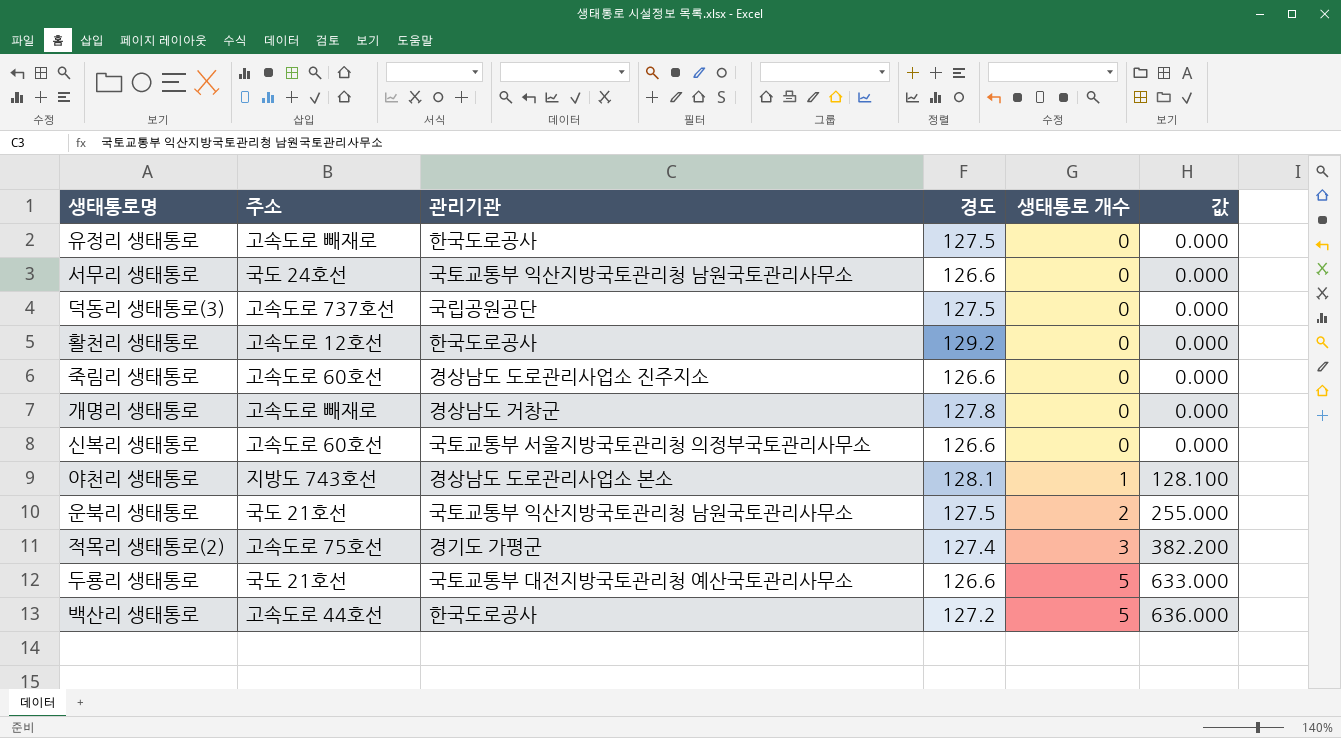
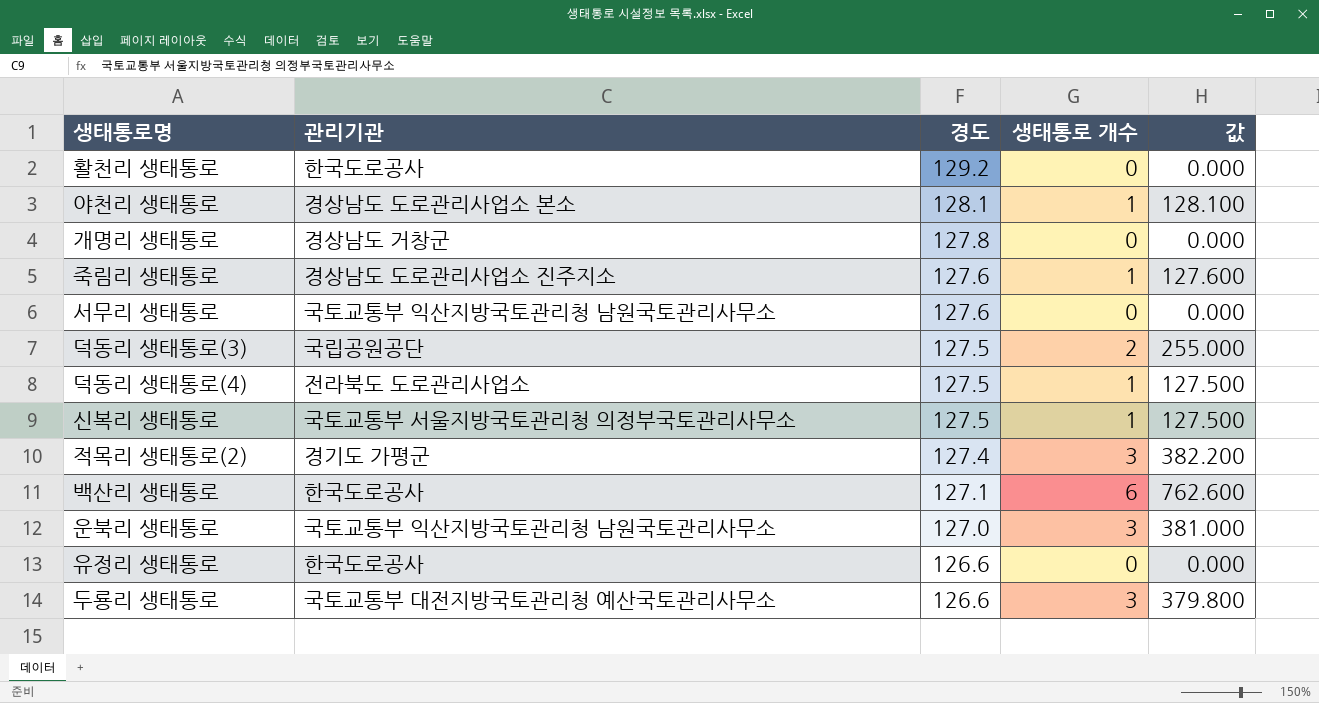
row order: 생태통로 개수 ascending -> 경도 descending
column 주소 | position: 2 -> none
죽림리 생태통로 | 경도: 126.6 -> 127.6
죽림리 생태통로 | 생태통로 개수: 0 -> 1
죽림리 생태통로 | 값: 0.000 -> 127.600
서무리 생태통로 | 경도: 126.6 -> 127.6
덕동리 생태통로(3) | 생태통로 개수: 0 -> 2
덕동리 생태통로(3) | 값: 0.000 -> 255.000
row 덕동리 생태통로(4): none -> 전라북도 도로관리사업소 | 127.5 | 1 | 127.500
신복리 생태통로 | 경도: 126.6 -> 127.5
신복리 생태통로 | 생태통로 개수: 0 -> 1
신복리 생태통로 | 값: 0.000 -> 127.500
백산리 생태통로 | 경도: 127.2 -> 127.1
백산리 생태통로 | 생태통로 개수: 5 -> 6
백산리 생태통로 | 값: 636.000 -> 762.600
운북리 생태통로 | 경도: 127.5 -> 127.0
운북리 생태통로 | 생태통로 개수: 2 -> 3
운북리 생태통로 | 값: 255.000 -> 381.000
유정리 생태통로 | 경도: 127.5 -> 126.6
두룡리 생태통로 | 생태통로 개수: 5 -> 3
두룡리 생태통로 | 값: 633.000 -> 379.800

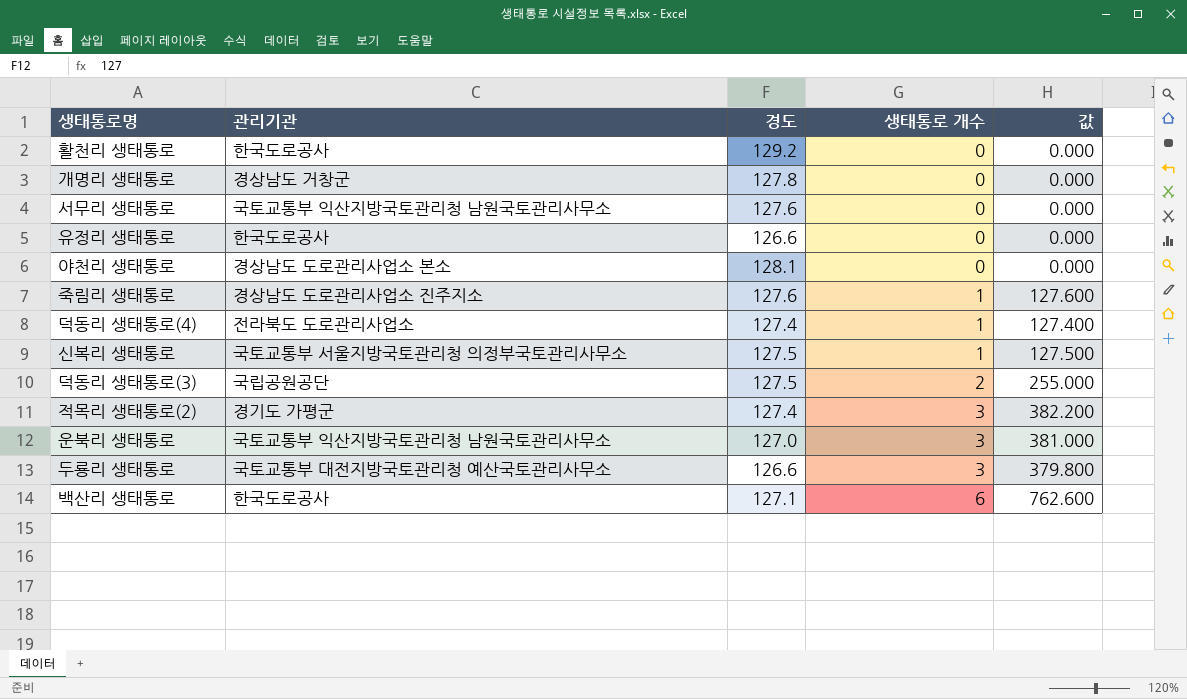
row order: 경도 descending -> 생태통로 개수 ascending
야천리 생태통로 | 생태통로 개수: 1 -> 0
야천리 생태통로 | 값: 128.100 -> 0.000
덕동리 생태통로(4) | 경도: 127.5 -> 127.4
덕동리 생태통로(4) | 값: 127.500 -> 127.400

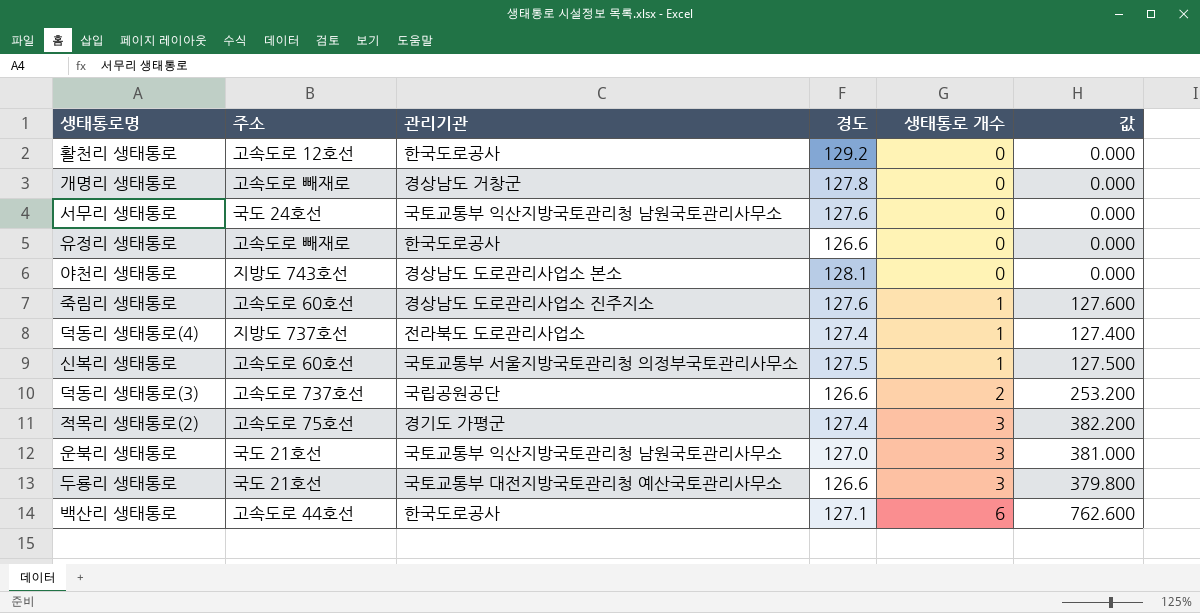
column 주소 | position: none -> 2
덕동리 생태통로(3) | 경도: 127.5 -> 126.6
덕동리 생태통로(3) | 값: 255.000 -> 253.200

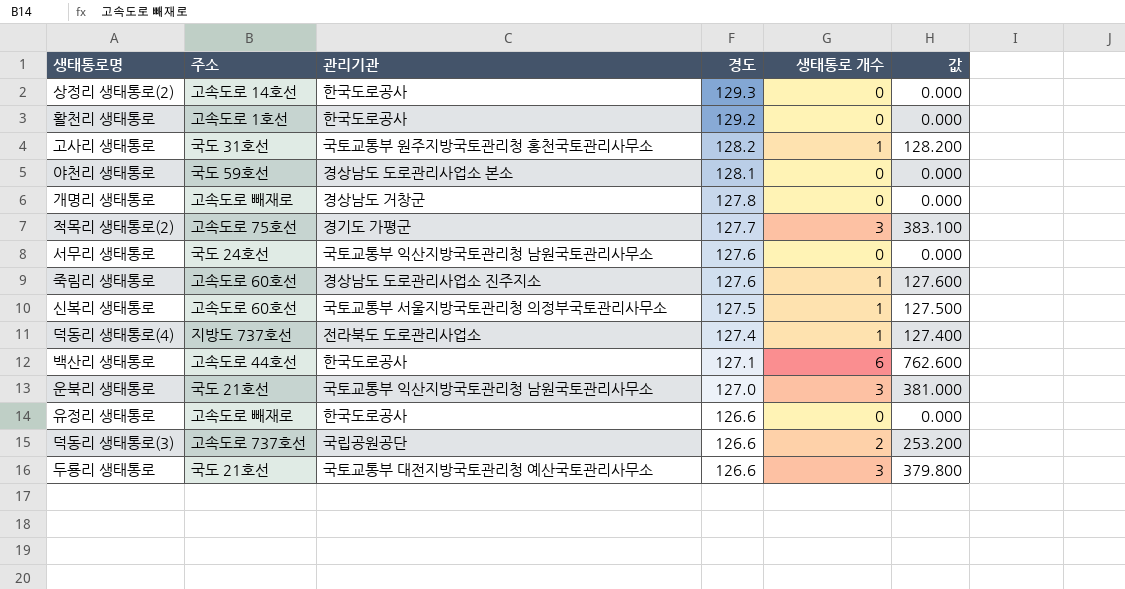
row order: 생태통로 개수 ascending -> 경도 descending
row 상정리 생태통로(2): none -> 고속도로 14호선 | 한국도로공사 | 129.3 | 0 | 0.000
활천리 생태통로 | 주소: 고속도로 12호선 -> 고속도로 1호선
row 고사리 생태통로: none -> 국도 31호선 | 국토교통부 원주지방국토관리청 홍천국토관리사무소 | 128.2 | 1 | 128.200
야천리 생태통로 | 주소: 지방도 743호선 -> 국도 59호선
적목리 생태통로(2) | 경도: 127.4 -> 127.7
적목리 생태통로(2) | 값: 382.200 -> 383.100

